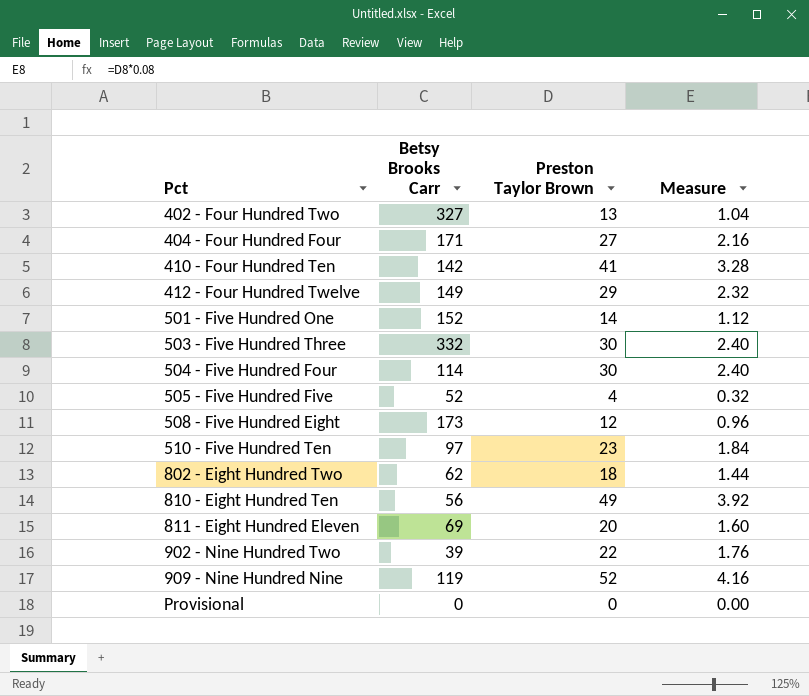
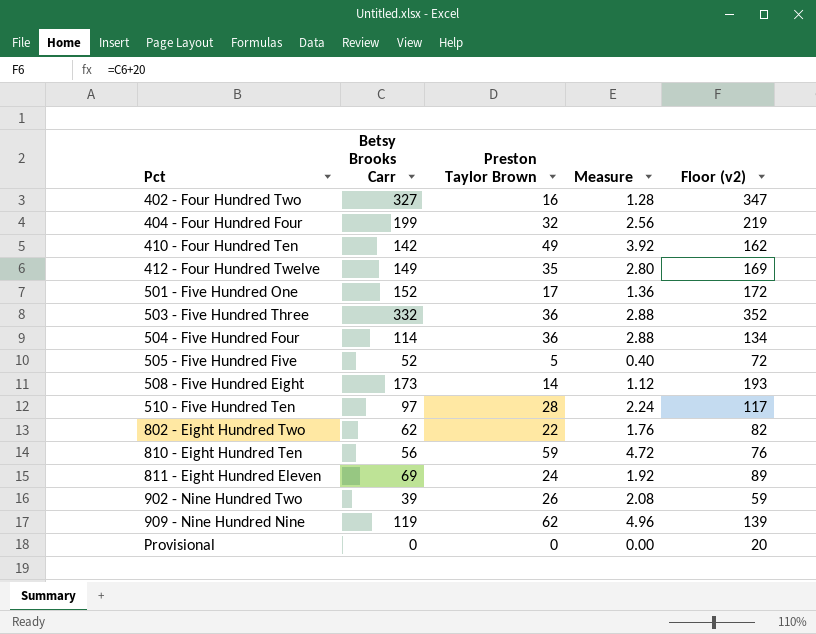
column Floor (v2) | formula: none -> [Betsy Brooks Carr] + 20
402 - Four Hundred Two | Preston Taylor Brown: 13 -> 16
402 - Four Hundred Two | Measure: 1.04 -> 1.28
404 - Four Hundred Four | Betsy Brooks Carr: 171 -> 199
404 - Four Hundred Four | Preston Taylor Brown: 27 -> 32
404 - Four Hundred Four | Measure: 2.16 -> 2.56
410 - Four Hundred Ten | Preston Taylor Brown: 41 -> 49
410 - Four Hundred Ten | Measure: 3.28 -> 3.92
412 - Four Hundred Twelve | Preston Taylor Brown: 29 -> 35
412 - Four Hundred Twelve | Measure: 2.32 -> 2.80
501 - Five Hundred One | Preston Taylor Brown: 14 -> 17
501 - Five Hundred One | Measure: 1.12 -> 1.36
503 - Five Hundred Three | Preston Taylor Brown: 30 -> 36
503 - Five Hundred Three | Measure: 2.40 -> 2.88
504 - Five Hundred Four | Preston Taylor Brown: 30 -> 36
504 - Five Hundred Four | Measure: 2.40 -> 2.88
505 - Five Hundred Five | Preston Taylor Brown: 4 -> 5
505 - Five Hundred Five | Measure: 0.32 -> 0.40
508 - Five Hundred Eight | Preston Taylor Brown: 12 -> 14
508 - Five Hundred Eight | Measure: 0.96 -> 1.12
510 - Five Hundred Ten | Preston Taylor Brown: 23 -> 28
510 - Five Hundred Ten | Measure: 1.84 -> 2.24
802 - Eight Hundred Two | Preston Taylor Brown: 18 -> 22
802 - Eight Hundred Two | Measure: 1.44 -> 1.76
810 - Eight Hundred Ten | Preston Taylor Brown: 49 -> 59
810 - Eight Hundred Ten | Measure: 3.92 -> 4.72
811 - Eight Hundred Eleven | Preston Taylor Brown: 20 -> 24
811 - Eight Hundred Eleven | Measure: 1.60 -> 1.92
902 - Nine Hundred Two | Preston Taylor Brown: 22 -> 26
902 - Nine Hundred Two | Measure: 1.76 -> 2.08
909 - Nine Hundred Nine | Preston Taylor Brown: 52 -> 62
909 - Nine Hundred Nine | Measure: 4.16 -> 4.96

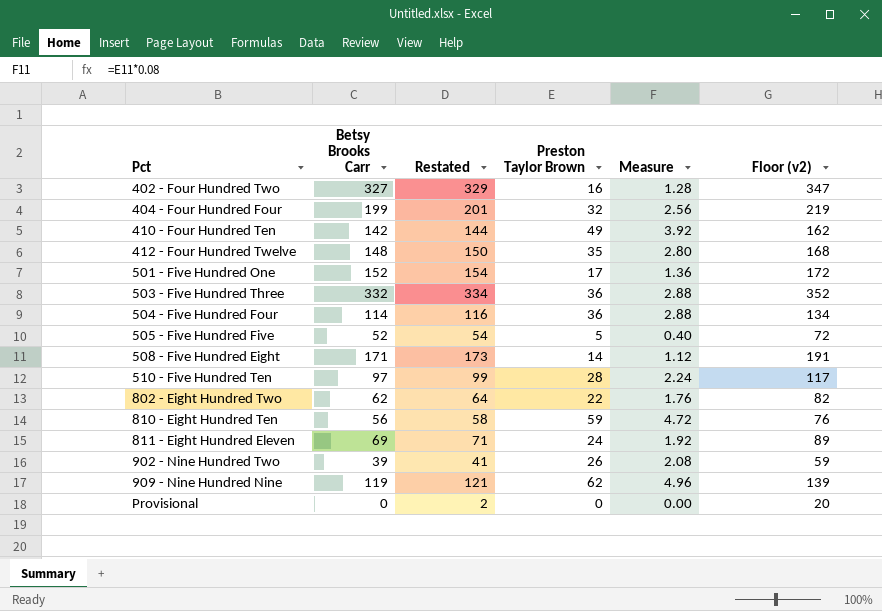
column Restated | formula: none -> [Betsy Brooks Carr] + 2
412 - Four Hundred Twelve | Betsy Brooks Carr: 149 -> 148
412 - Four Hundred Twelve | Floor (v2): 169 -> 168
508 - Five Hundred Eight | Betsy Brooks Carr: 173 -> 171
508 - Five Hundred Eight | Floor (v2): 193 -> 191

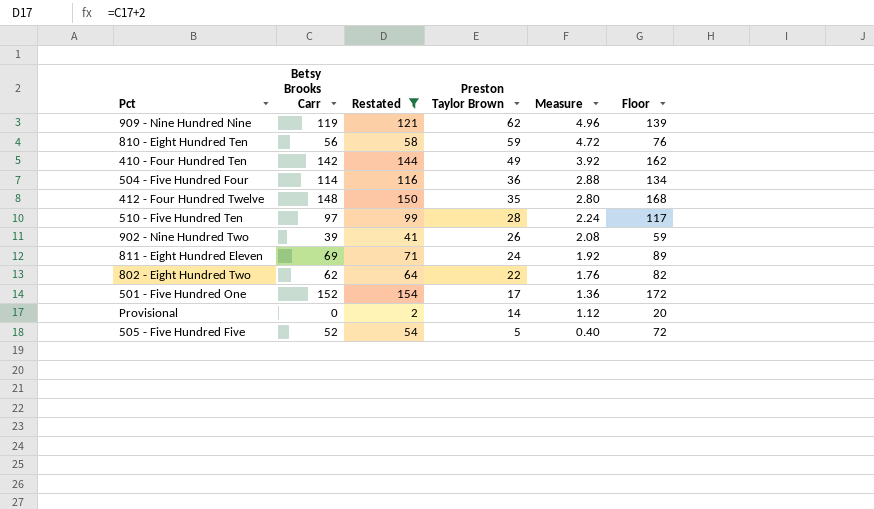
filter: none -> Restated <= 154
row order: Pct ascending -> Preston Taylor Brown descending
column name: Floor (v2) -> Floor
Provisional | Preston Taylor Brown: 0 -> 14
Provisional | Measure: 0.00 -> 1.12

